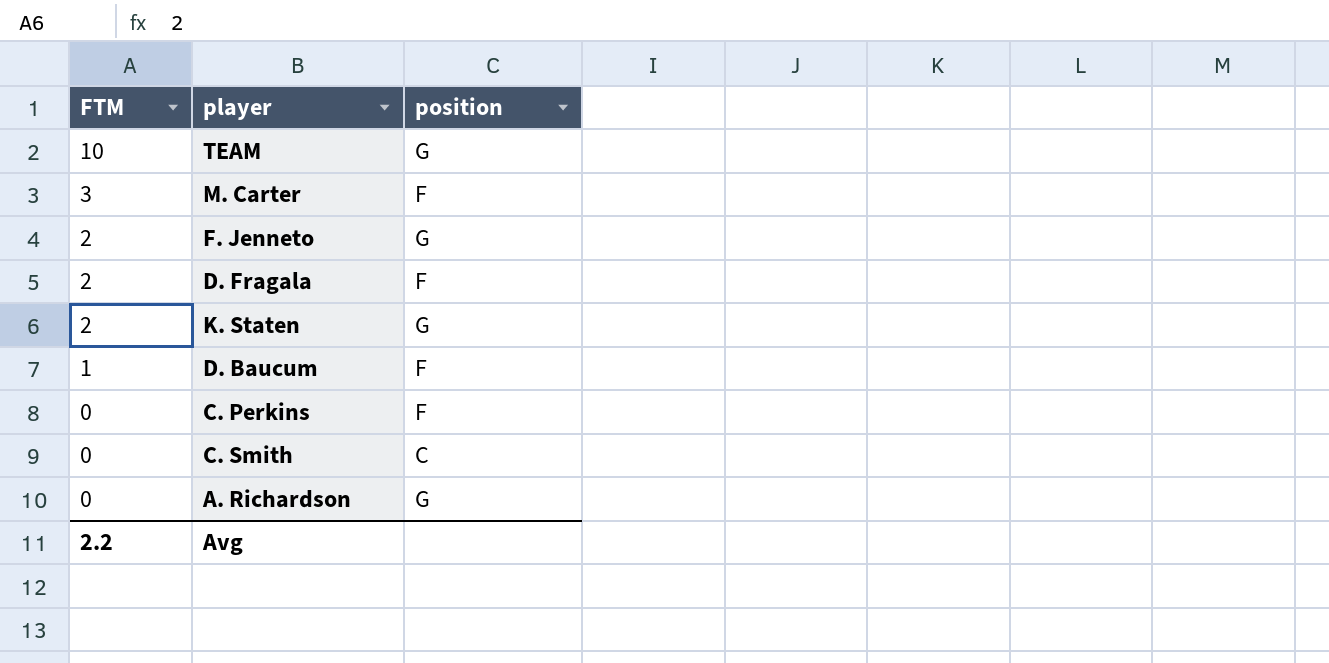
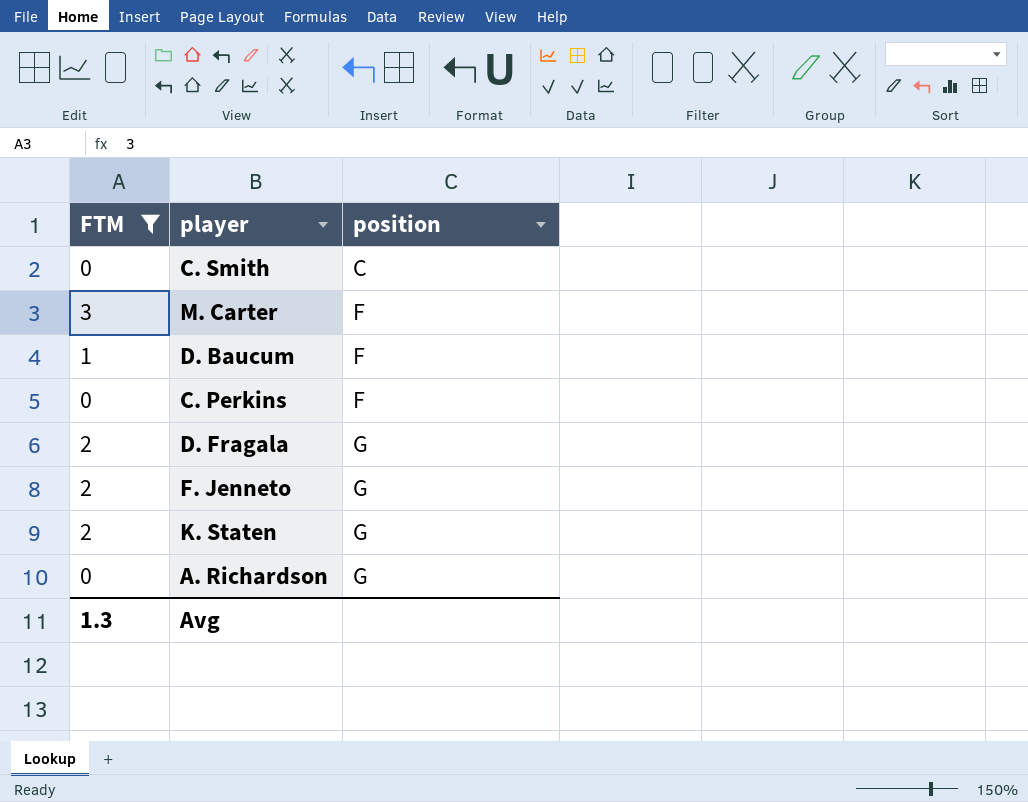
filter: none -> FTM != 10
row order: FTM descending -> position ascending
D. Fragala | position: F -> G
Avg | FTM: 2.2 -> 1.3

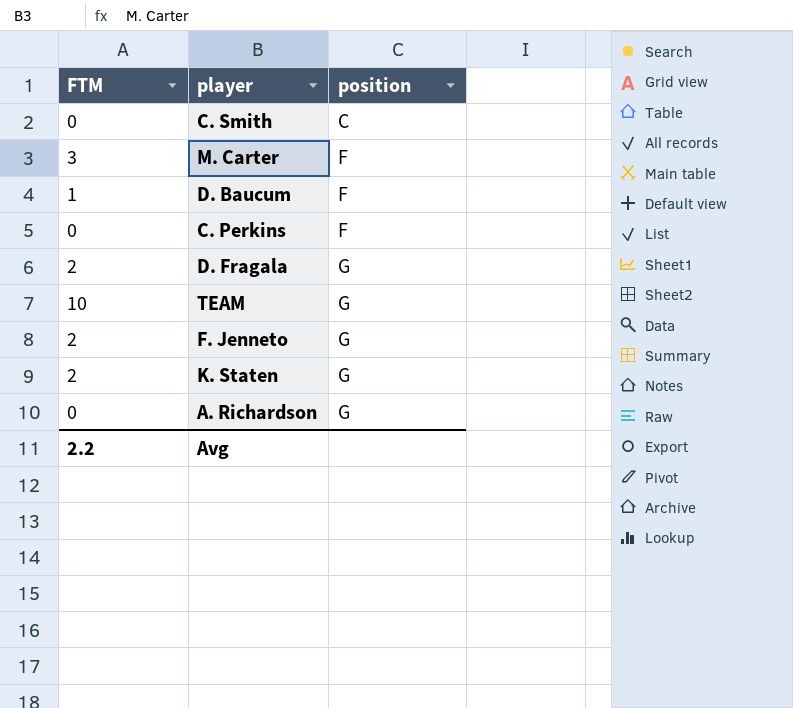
filter: FTM != 10 -> none
Avg | FTM: 1.3 -> 2.2

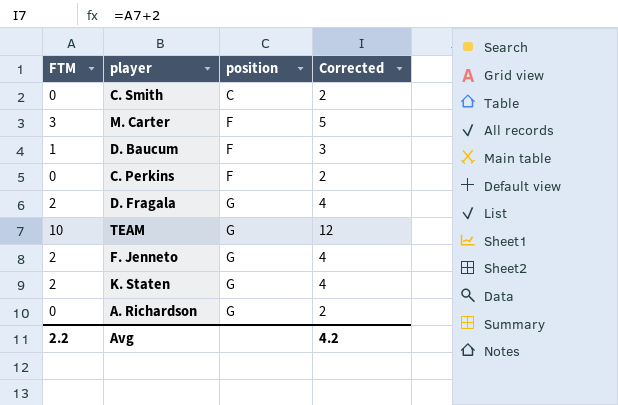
column Corrected | formula: none -> [FTM] + 2

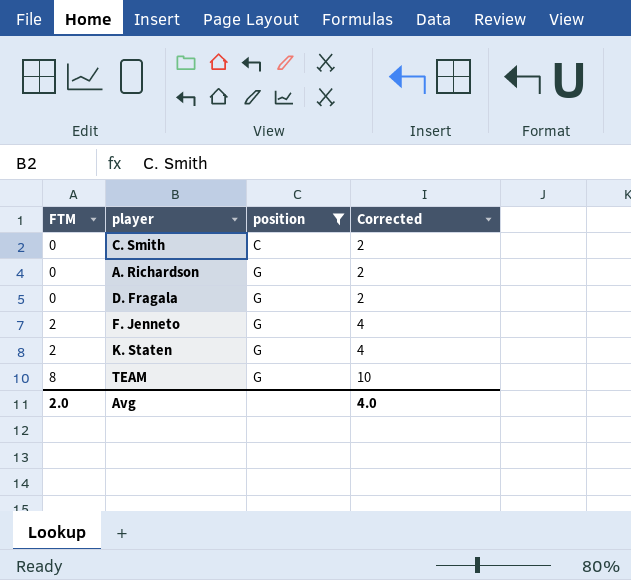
filter: none -> position != F
row order: position ascending -> FTM ascending
D. Fragala | FTM: 2 -> 0
D. Fragala | Corrected: 4 -> 2
TEAM | FTM: 10 -> 8
TEAM | Corrected: 12 -> 10
Avg | FTM: 2.2 -> 2.0
Avg | Corrected: 4.2 -> 4.0

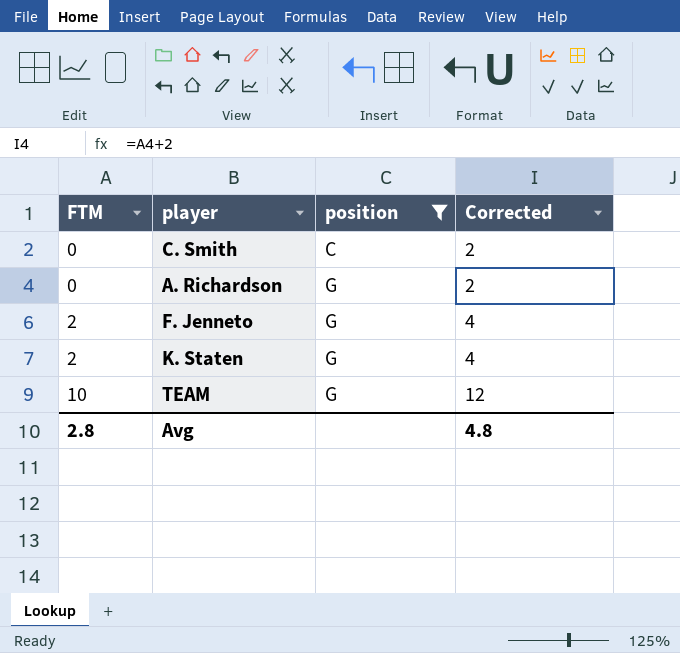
row D. Fragala: 0 | G | 2 -> none
TEAM | FTM: 8 -> 10
TEAM | Corrected: 10 -> 12
Avg | FTM: 2.0 -> 2.8
Avg | Corrected: 4.0 -> 4.8

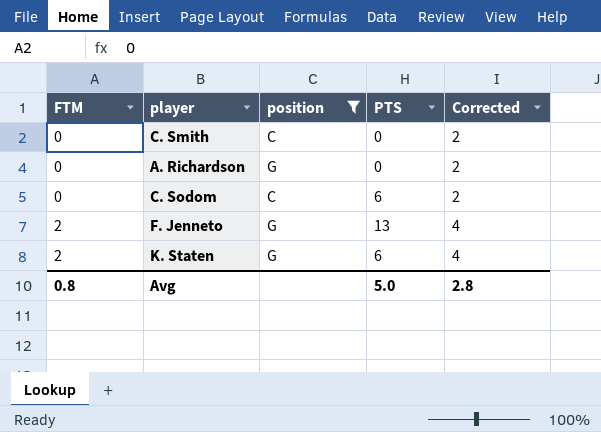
column PTS | position: none -> 4
row TEAM: 10 | G | 12 -> none
row C. Sodom: none -> 0 | C | 6 | 2
Avg | FTM: 2.8 -> 0.8
Avg | Corrected: 4.8 -> 2.8

